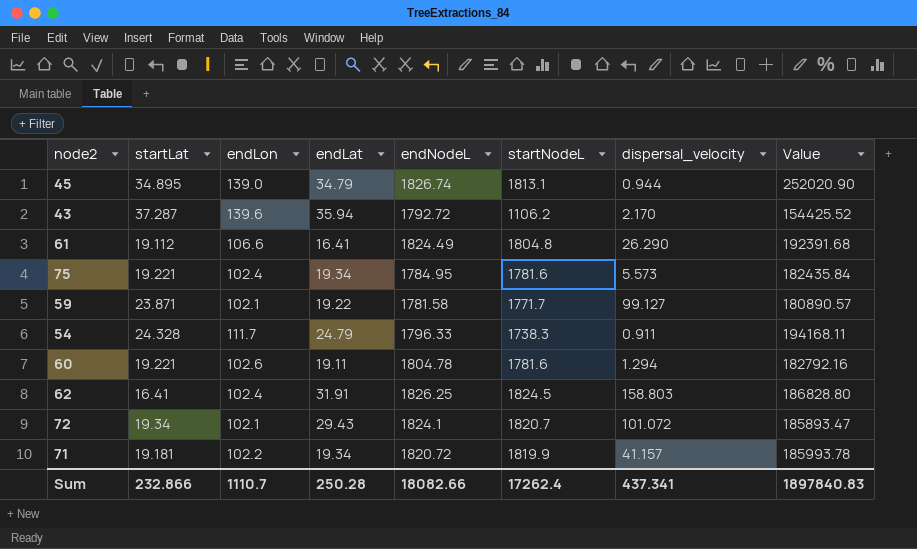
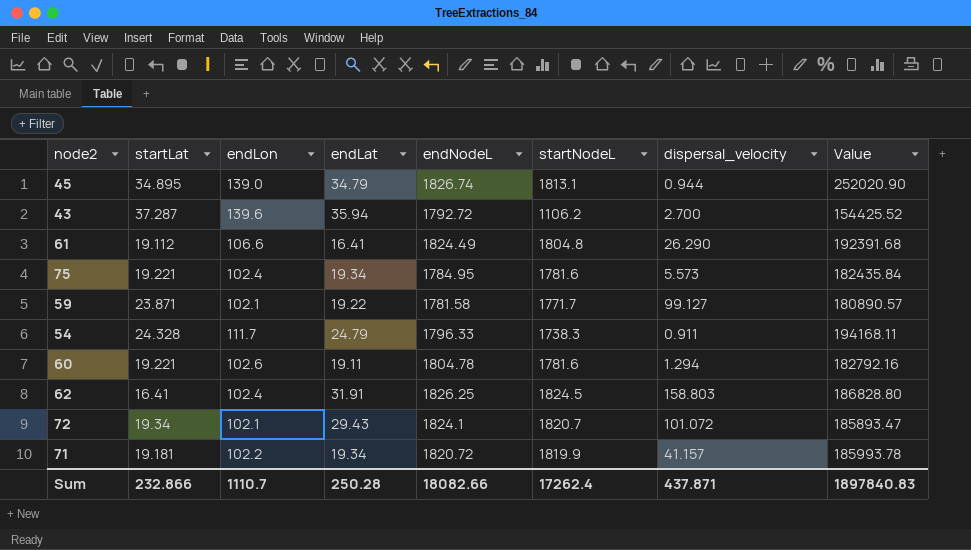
43 | dispersal_velocity: 2.170 -> 2.700
Sum | dispersal_velocity: 437.341 -> 437.871

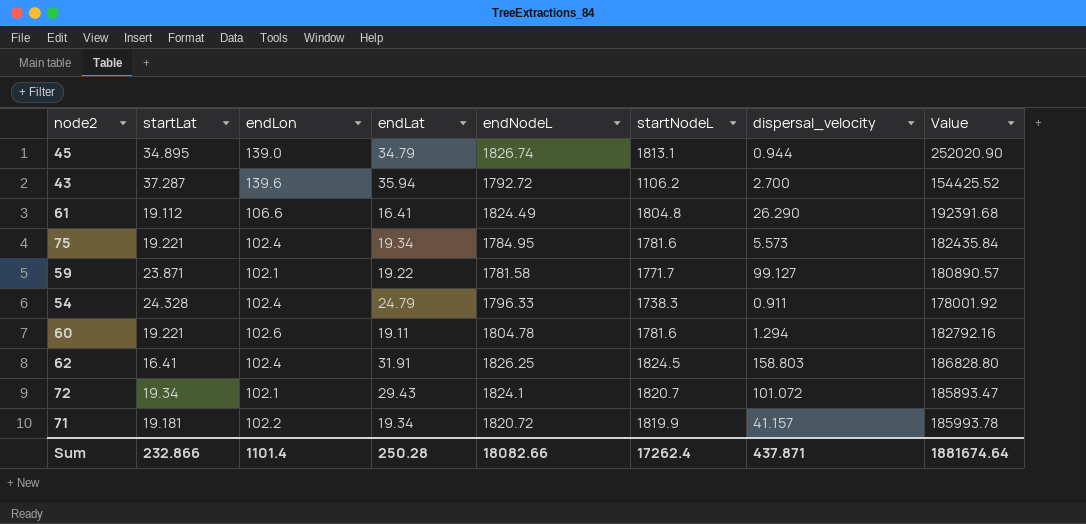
54 | endLon: 111.7 -> 102.4
54 | Value: 194168.11 -> 178001.92
Sum | endLon: 1110.7 -> 1101.4
Sum | Value: 1897840.83 -> 1881674.64

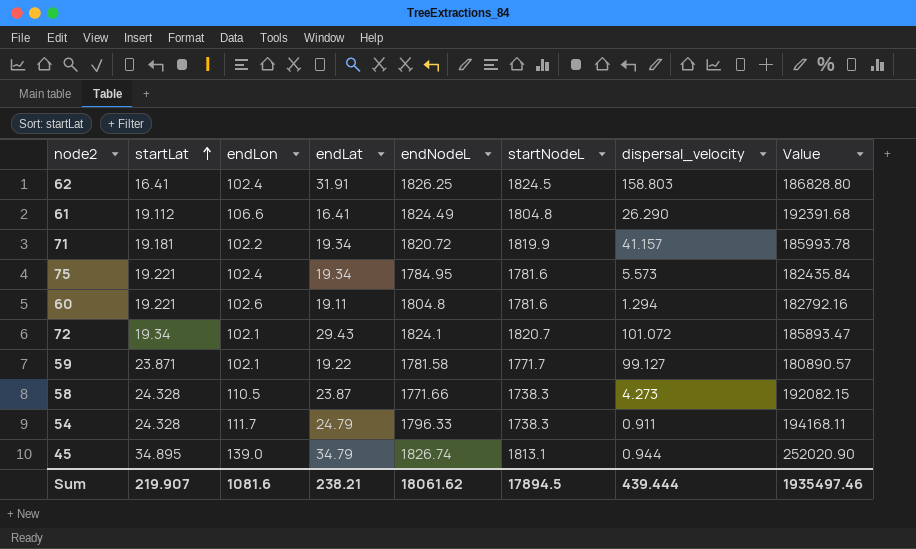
row order: none -> startLat ascending
row 43: 37.287 | 139.6 | 35.94 | 1792.72 | 1106.2 | 2.700 | 154425.52 -> none
60 | endNodeL: 1804.78 -> 1804.8
row 58: none -> 24.328 | 110.5 | 23.87 | 1771.66 | 1738.3 | 4.273 | 192082.15
54 | endLon: 102.4 -> 111.7
54 | Value: 178001.92 -> 194168.11
Sum | startLat: 232.866 -> 219.907
Sum | endLon: 1101.4 -> 1081.6
Sum | endLat: 250.28 -> 238.21
Sum | endNodeL: 18082.66 -> 18061.62
Sum | startNodeL: 17262.4 -> 17894.5
Sum | dispersal_velocity: 437.871 -> 439.444
Sum | Value: 1881674.64 -> 1935497.46

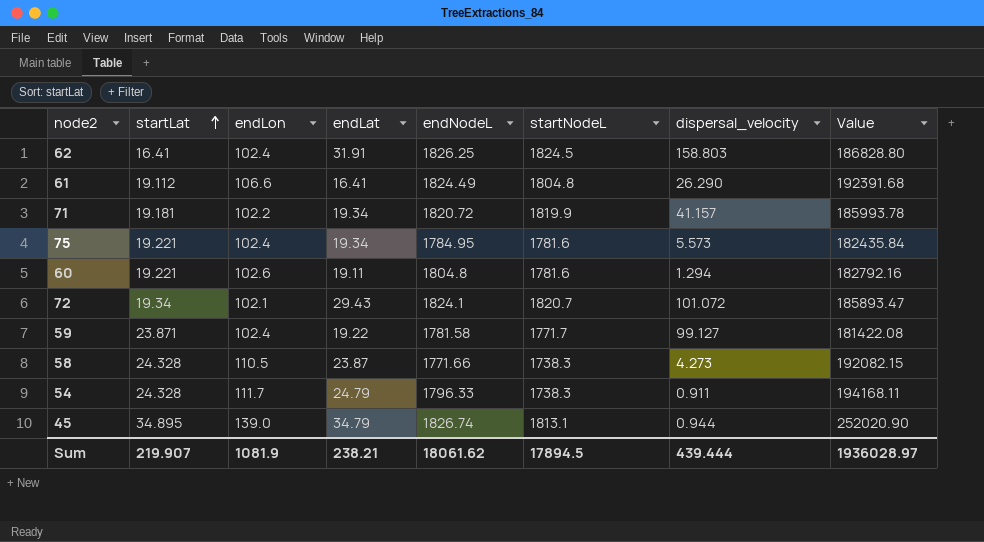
59 | endLon: 102.1 -> 102.4
59 | Value: 180890.57 -> 181422.08
Sum | endLon: 1081.6 -> 1081.9
Sum | Value: 1935497.46 -> 1936028.97

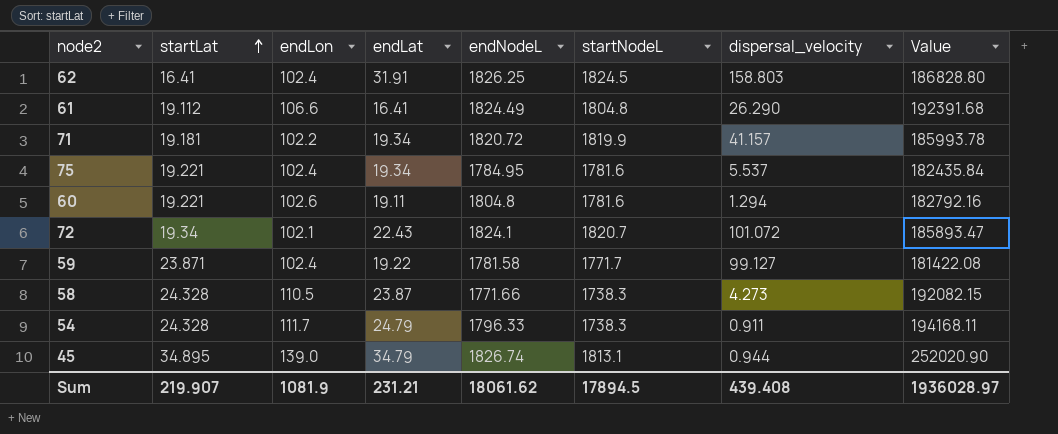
75 | dispersal_velocity: 5.573 -> 5.537
72 | endLat: 29.43 -> 22.43
Sum | endLat: 238.21 -> 231.21
Sum | dispersal_velocity: 439.444 -> 439.408

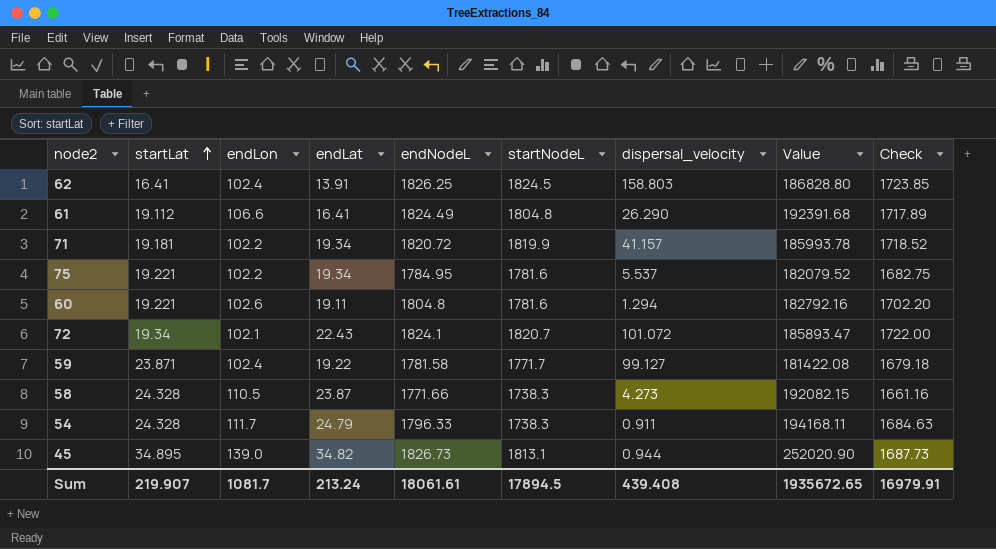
column Check | formula: none -> [endNodeL] - [endLon]
62 | endLat: 31.91 -> 13.91
75 | endLon: 102.4 -> 102.2
75 | Value: 182435.84 -> 182079.52
45 | endLat: 34.79 -> 34.82
45 | endNodeL: 1826.74 -> 1826.73
Sum | endLon: 1081.9 -> 1081.7
Sum | endLat: 231.21 -> 213.24
Sum | endNodeL: 18061.62 -> 18061.61
Sum | Value: 1936028.97 -> 1935672.65

